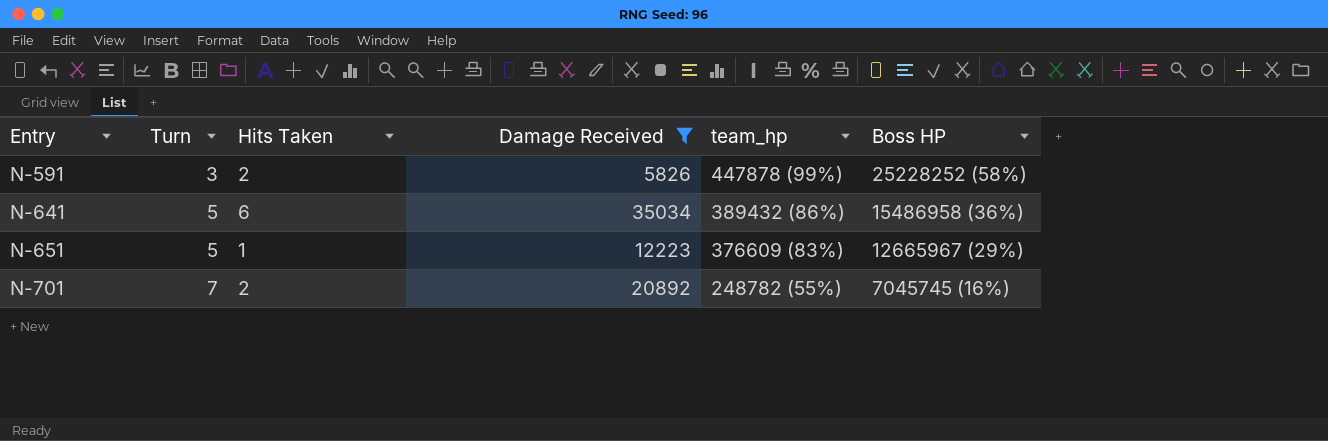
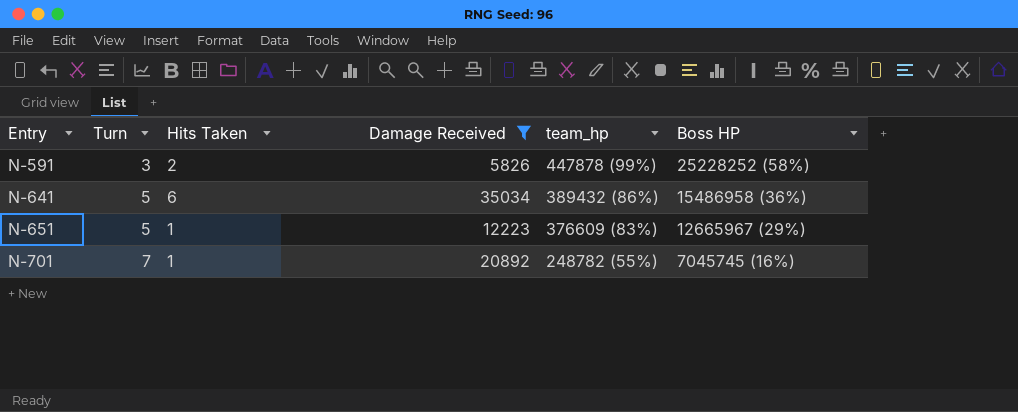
N-701 | Hits Taken: 2 -> 1

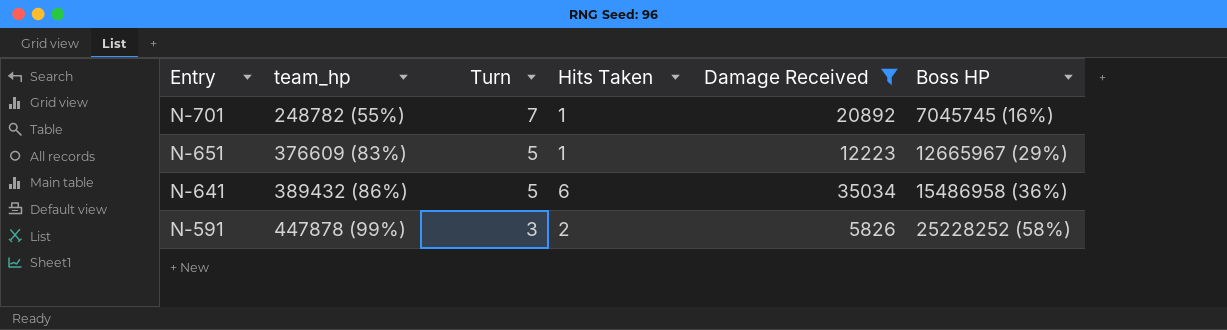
row order: Entry ascending -> Entry descending
column team_hp | position: 5 -> 2

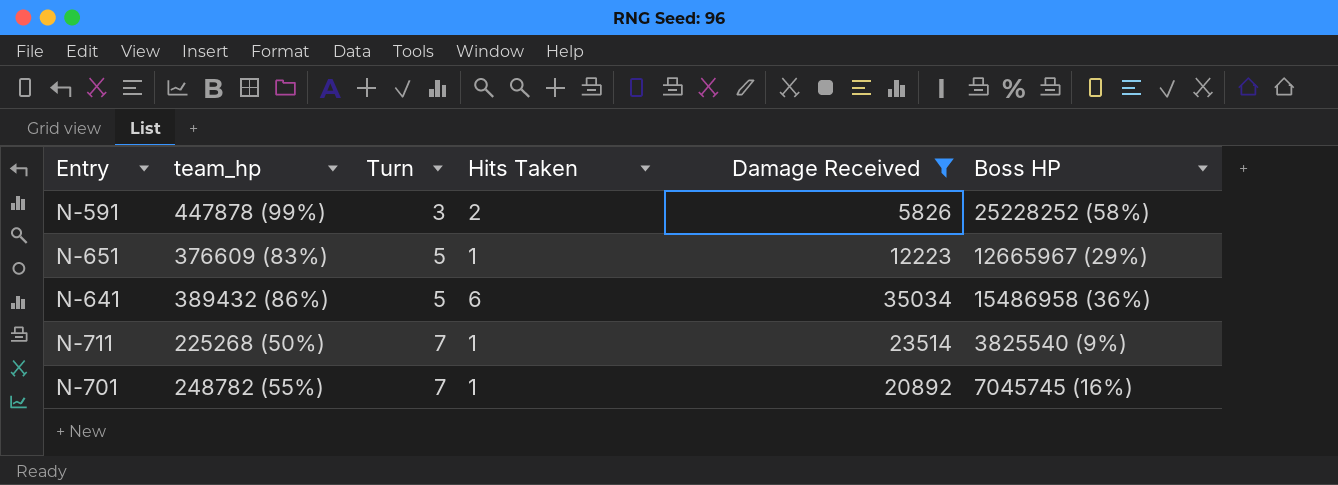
row order: Entry descending -> Turn ascending
row N-711: none -> 225268 (50%) | 7 | 1 | 23514 | 3825540 (9%)

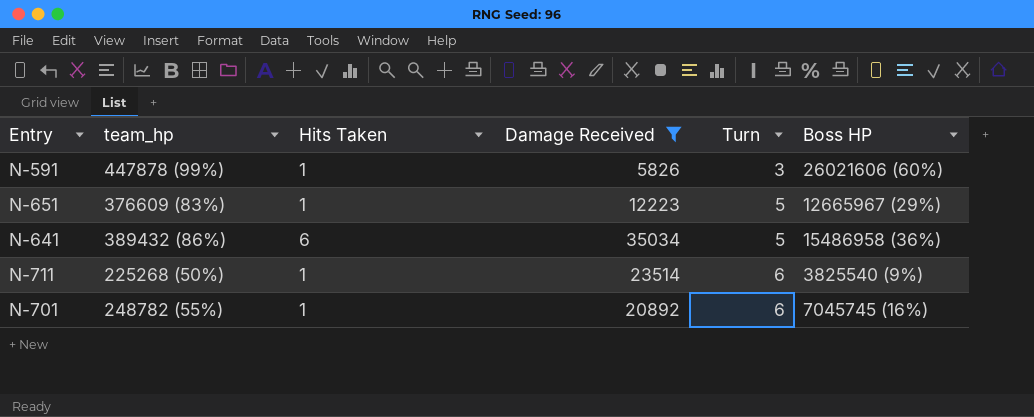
column Turn | position: 3 -> 5
N-591 | Hits Taken: 2 -> 1
N-591 | Boss HP: 25228252 (58%) -> 26021606 (60%)
N-711 | Turn: 7 -> 6
N-701 | Turn: 7 -> 6

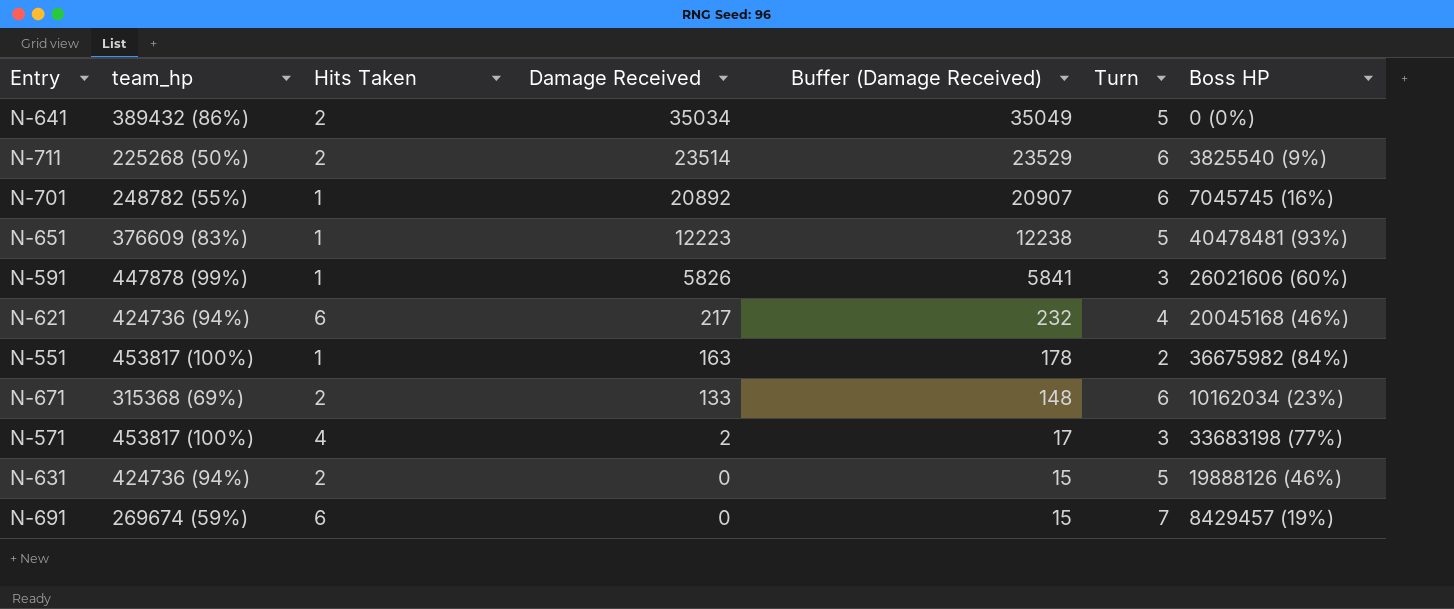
filter: Damage Received >= 5826 -> none
row order: Turn ascending -> Damage Received descending
column Buffer (Damage Received) | formula: none -> [Damage Received] + 15
N-641 | Hits Taken: 6 -> 2
N-641 | Boss HP: 15486958 (36%) -> 0 (0%)
N-711 | Hits Taken: 1 -> 2
N-651 | Boss HP: 12665967 (29%) -> 40478481 (93%)

